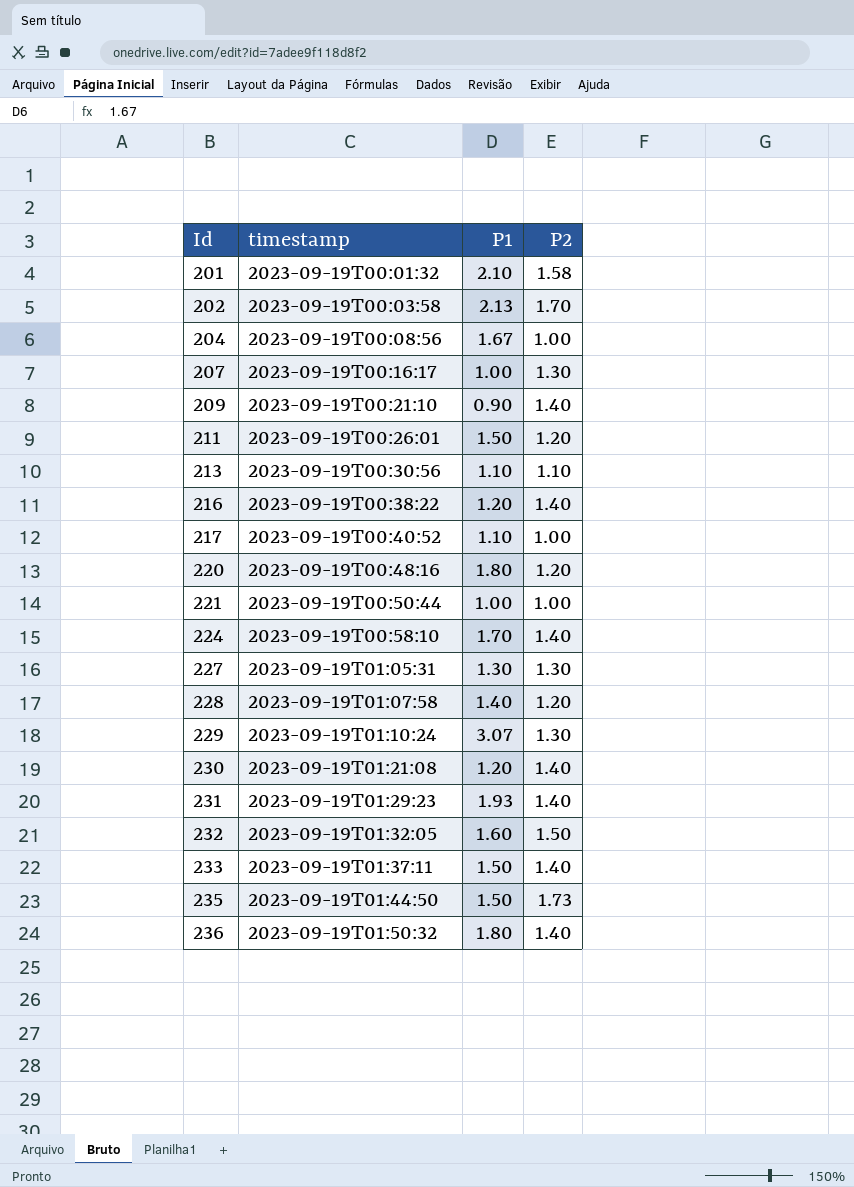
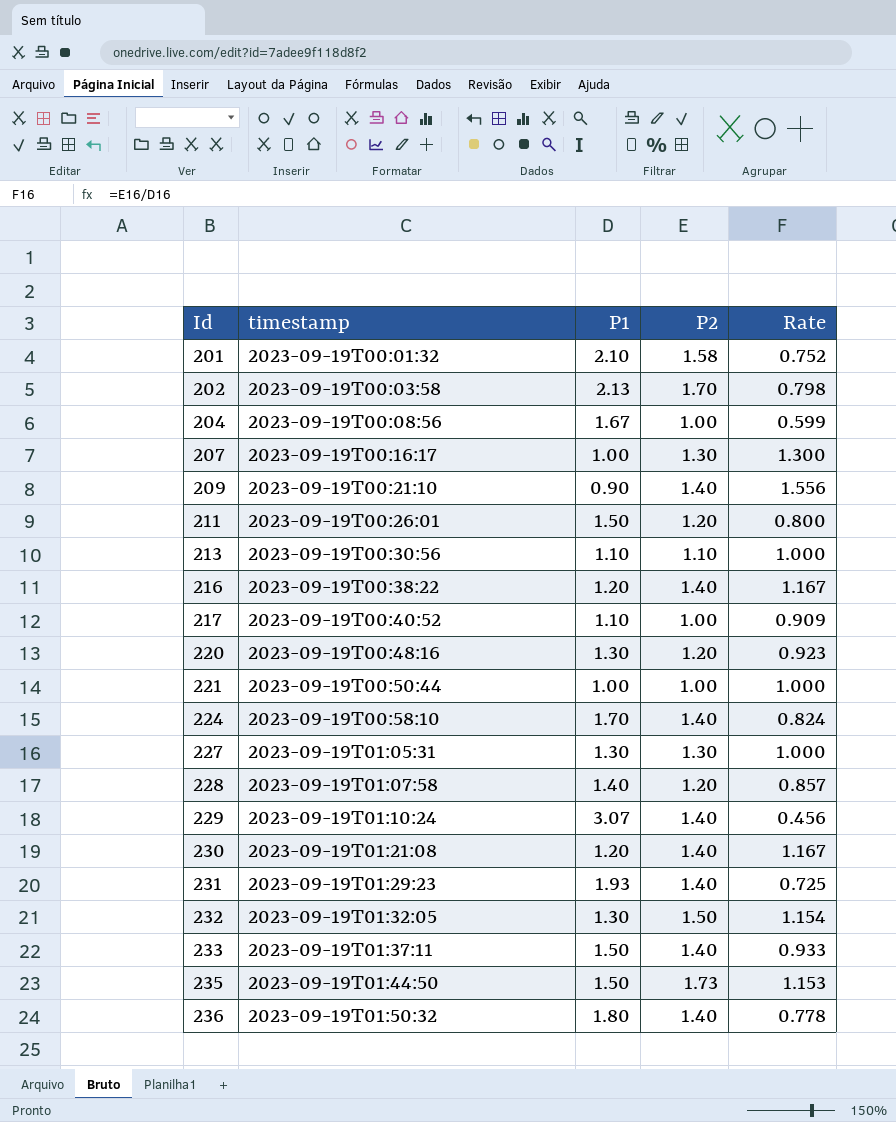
column Rate | formula: none -> [P2] / [P1]
220 | P1: 1.80 -> 1.30
229 | P2: 1.30 -> 1.40
232 | P1: 1.60 -> 1.30

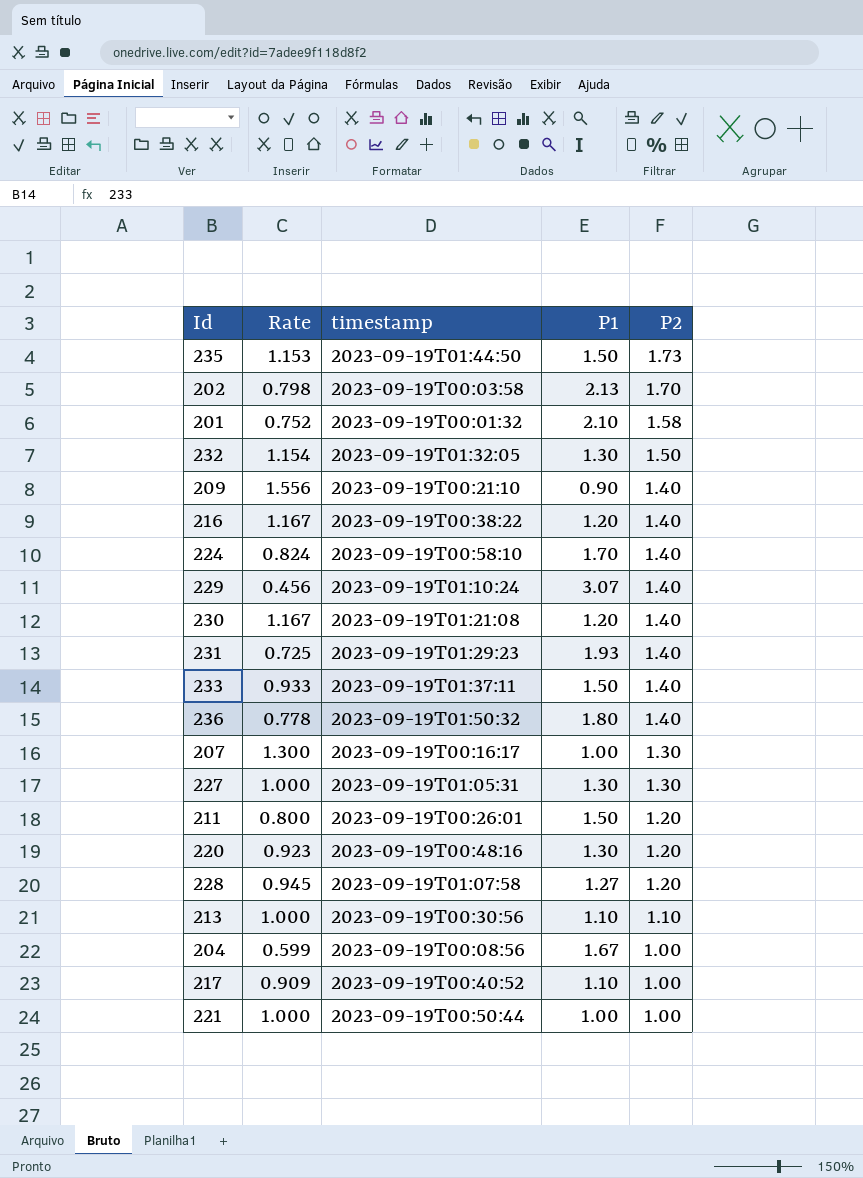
row order: Id ascending -> P2 descending
column Rate | position: 5 -> 2
228 | Rate: 0.857 -> 0.945
228 | P1: 1.40 -> 1.27

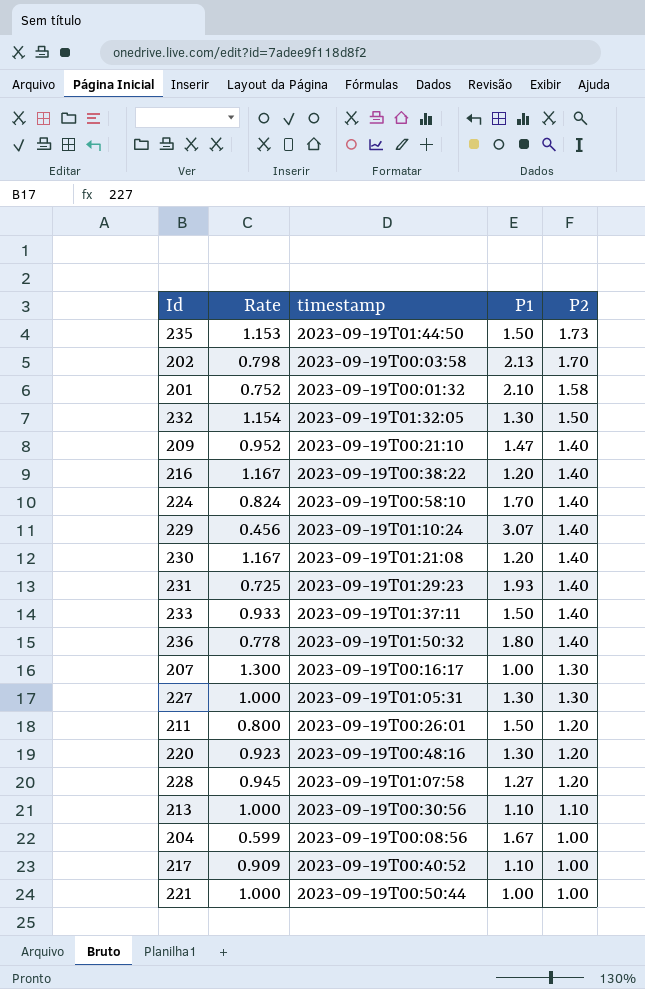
209 | Rate: 1.556 -> 0.952
209 | P1: 0.90 -> 1.47

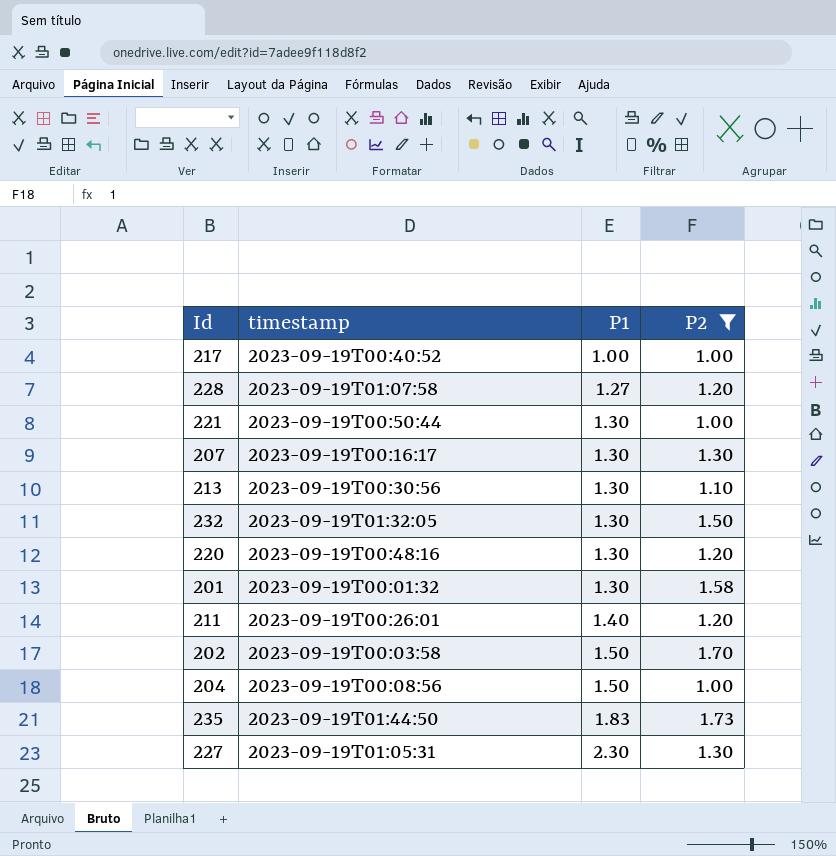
filter: none -> P2 != 1.40
row order: P2 descending -> P1 ascending
column Rate | formula: [P2] / [P1] -> none
217 | P1: 1.10 -> 1.00
221 | P1: 1.00 -> 1.30
207 | P1: 1.00 -> 1.30
213 | P1: 1.10 -> 1.30
201 | P1: 2.10 -> 1.30
211 | P1: 1.50 -> 1.40
202 | P1: 2.13 -> 1.50
204 | P1: 1.67 -> 1.50
235 | P1: 1.50 -> 1.83
227 | P1: 1.30 -> 2.30

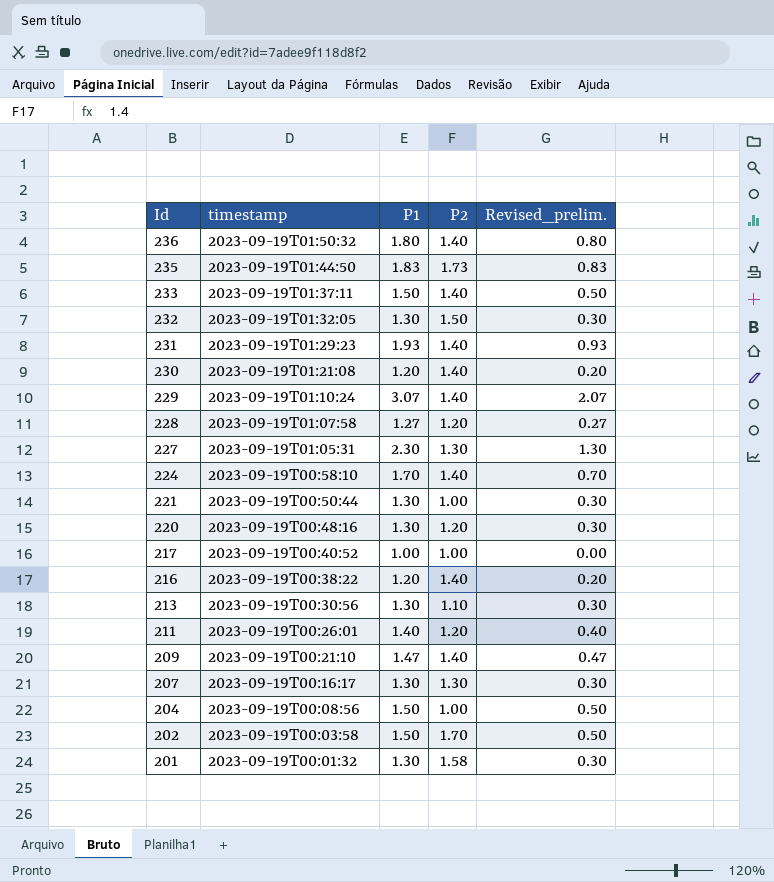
filter: P2 != 1.40 -> none
row order: P1 ascending -> Id descending
column Revised_prelim. | formula: none -> [P1] - 1

